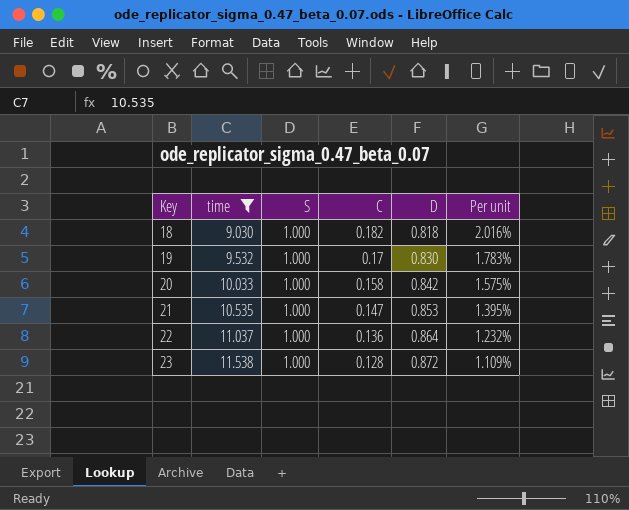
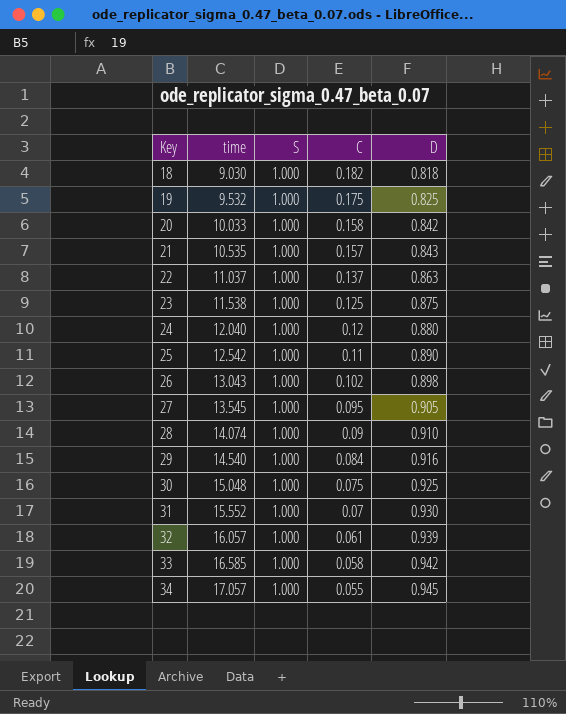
filter: time <= 11.538 -> none
column Per unit | formula: [C] / [time] -> none
19 | C: 0.17 -> 0.175
19 | D: 0.830 -> 0.825
21 | C: 0.147 -> 0.157
21 | D: 0.853 -> 0.843
22 | C: 0.136 -> 0.137
22 | D: 0.864 -> 0.863
23 | C: 0.128 -> 0.125
23 | D: 0.872 -> 0.875

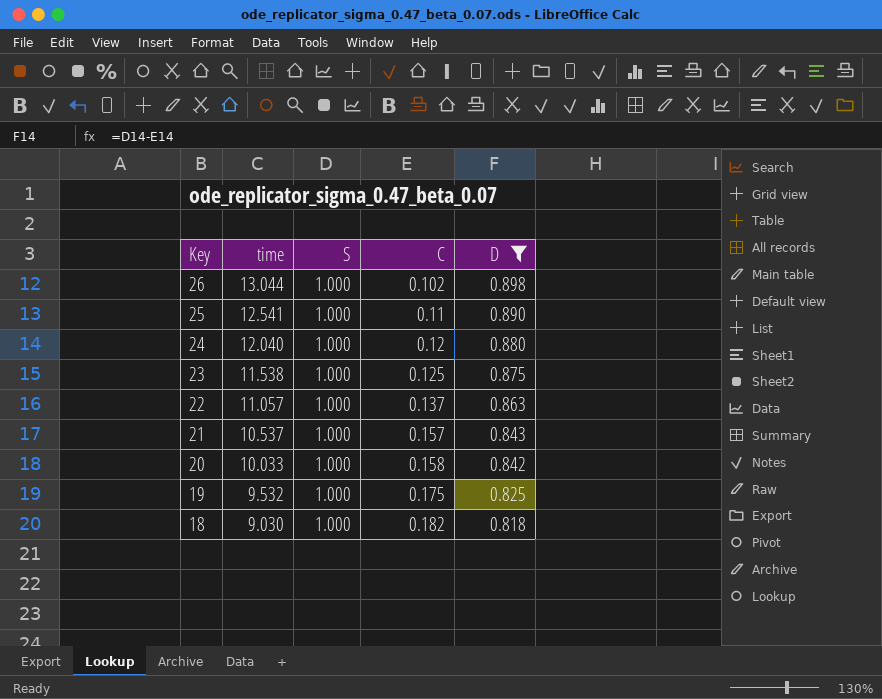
filter: none -> D <= 0.898
row order: Key ascending -> Key descending
26 | time: 13.043 -> 13.044
25 | time: 12.542 -> 12.541
22 | time: 11.037 -> 11.057
21 | time: 10.535 -> 10.537

